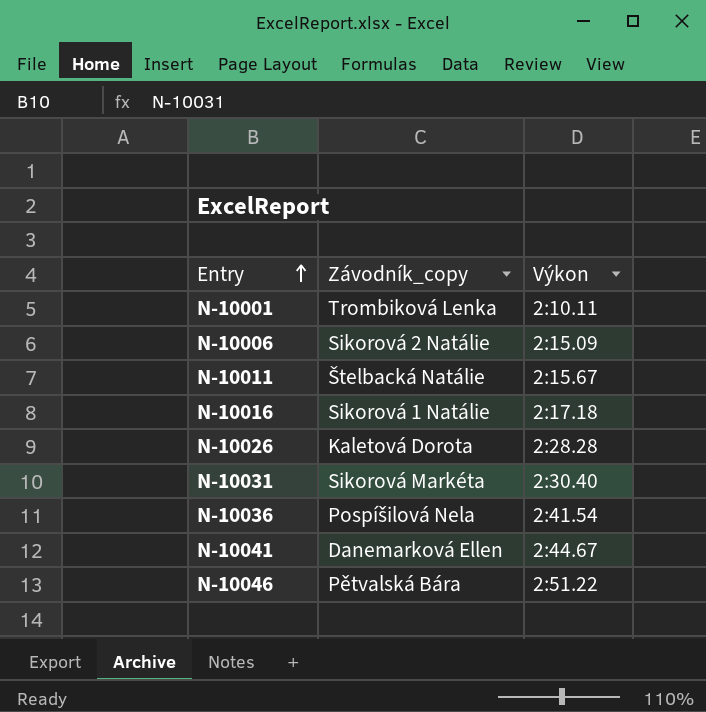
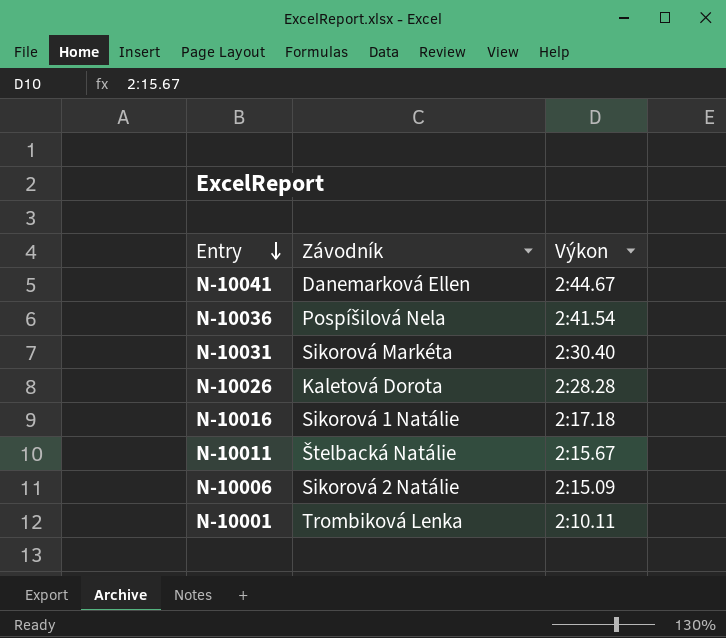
row order: Entry ascending -> Entry descending
column name: Závodník_copy -> Závodník
row N-10046: Pětvalská Bára | 2:51.22 -> none

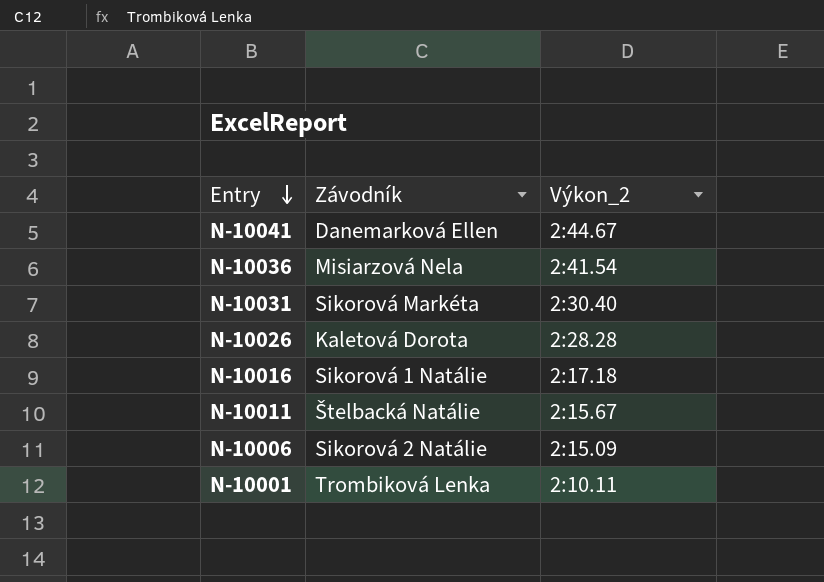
column name: Výkon -> Výkon_2
N-10036 | Závodník: Pospíšilová Nela -> Misiarzová Nela

